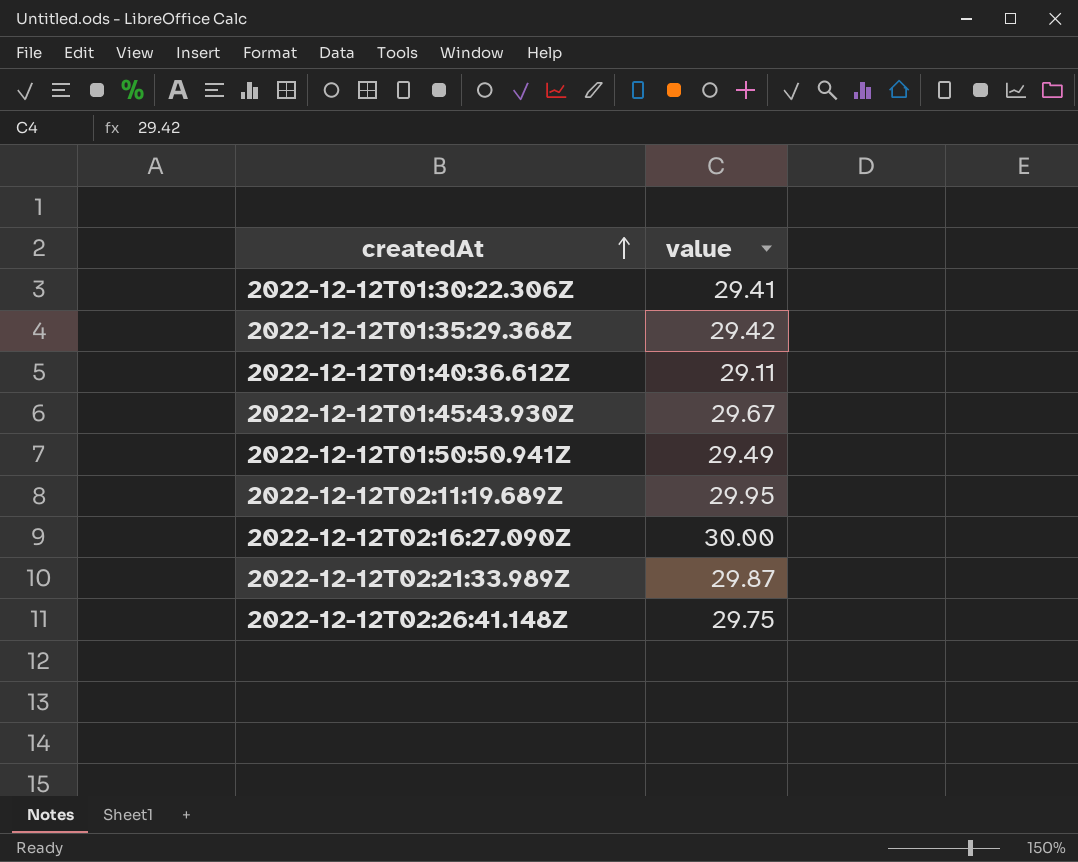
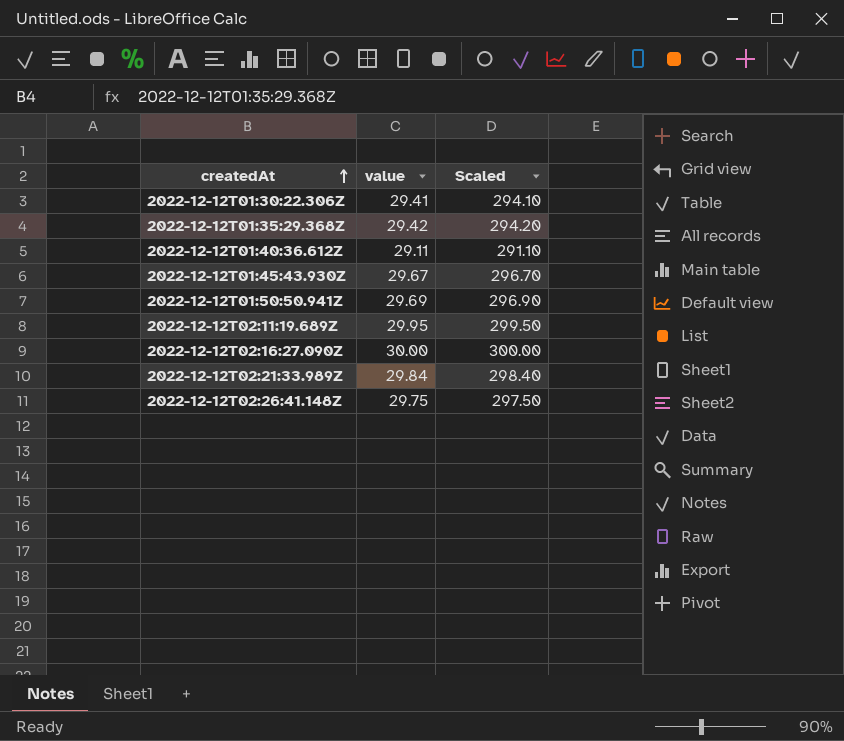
column Scaled | formula: none -> [value] * 10
2022-12-12T01:50:50.941Z | value: 29.49 -> 29.69
2022-12-12T02:21:33.989Z | value: 29.87 -> 29.84

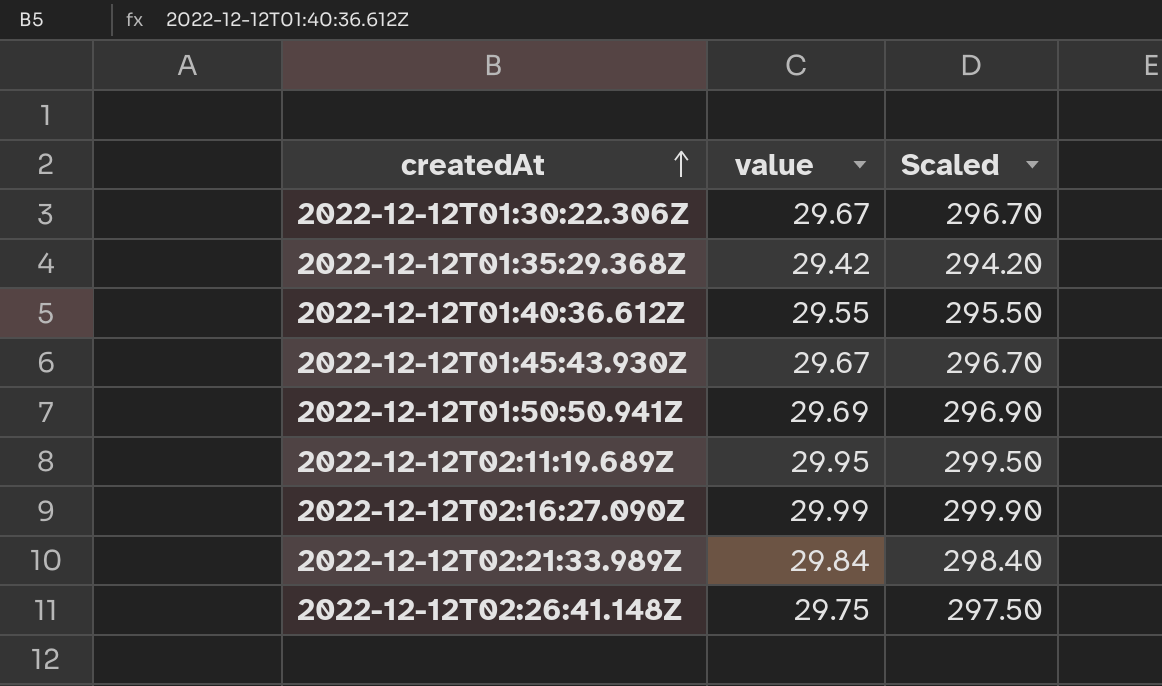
2022-12-12T01:30:22.306Z | value: 29.41 -> 29.67
2022-12-12T01:30:22.306Z | Scaled: 294.10 -> 296.70
2022-12-12T01:40:36.612Z | value: 29.11 -> 29.55
2022-12-12T01:40:36.612Z | Scaled: 291.10 -> 295.50
2022-12-12T02:16:27.090Z | value: 30.00 -> 29.99
2022-12-12T02:16:27.090Z | Scaled: 300.00 -> 299.90

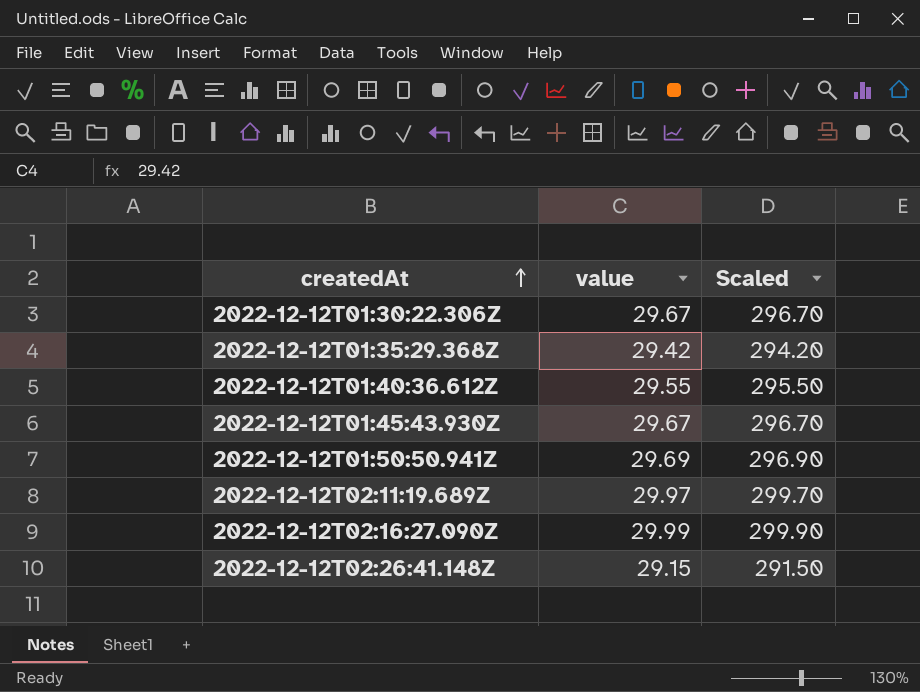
row 2022-12-12T02:21:33.989Z: 29.84 | 298.40 -> none
2022-12-12T02:11:19.689Z | value: 29.95 -> 29.97
2022-12-12T02:11:19.689Z | Scaled: 299.50 -> 299.70
2022-12-12T02:26:41.148Z | value: 29.75 -> 29.15
2022-12-12T02:26:41.148Z | Scaled: 297.50 -> 291.50

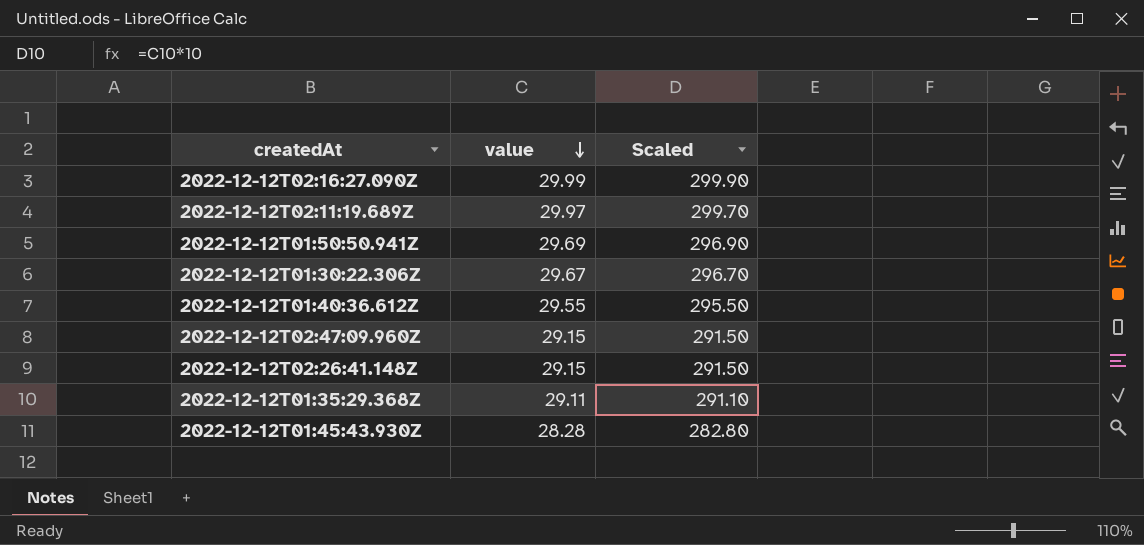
row order: createdAt ascending -> value descending
row 2022-12-12T02:47:09.960Z: none -> 29.15 | 291.50
2022-12-12T01:35:29.368Z | value: 29.42 -> 29.11
2022-12-12T01:35:29.368Z | Scaled: 294.20 -> 291.10
2022-12-12T01:45:43.930Z | value: 29.67 -> 28.28
2022-12-12T01:45:43.930Z | Scaled: 296.70 -> 282.80

